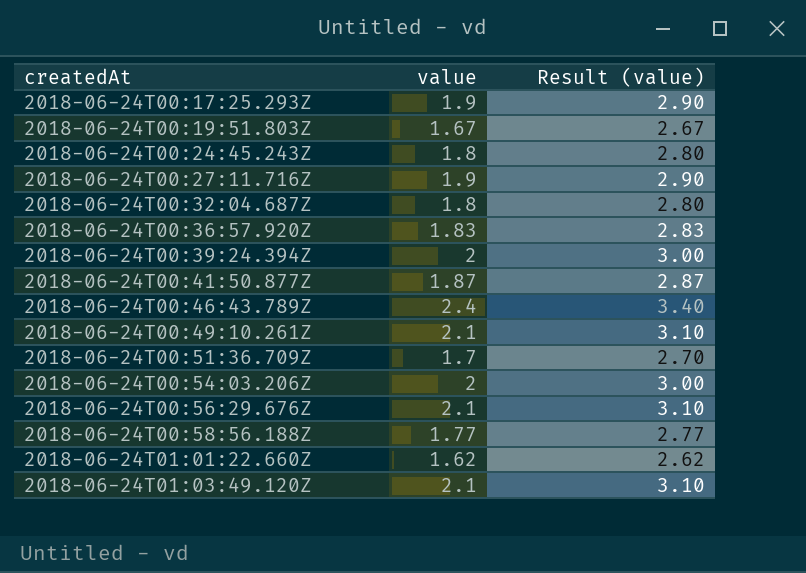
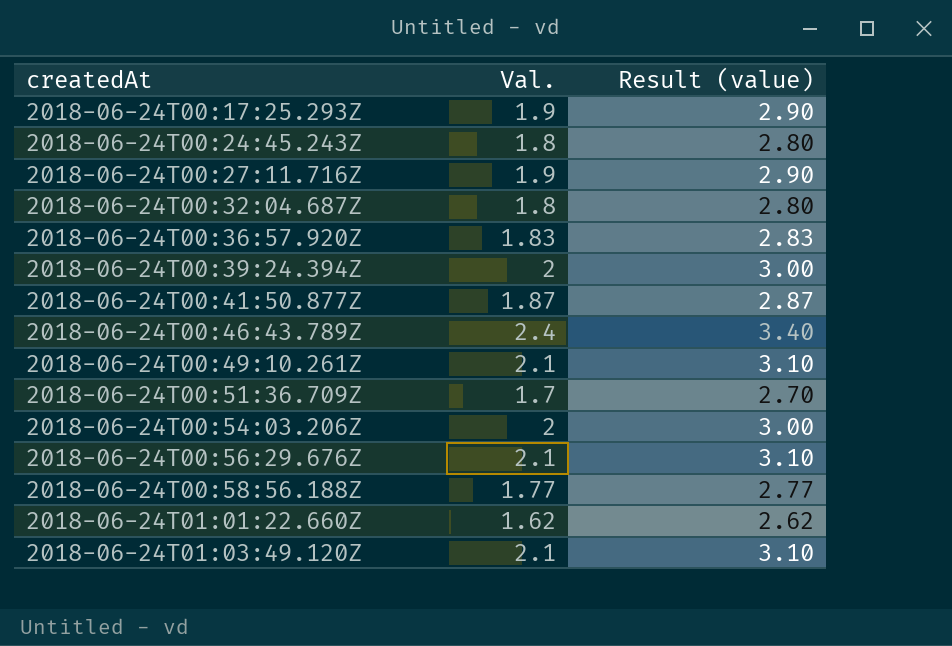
column name: value -> Val.
row 2018-06-24T00:19:51.803Z: 1.67 | 2.67 -> none

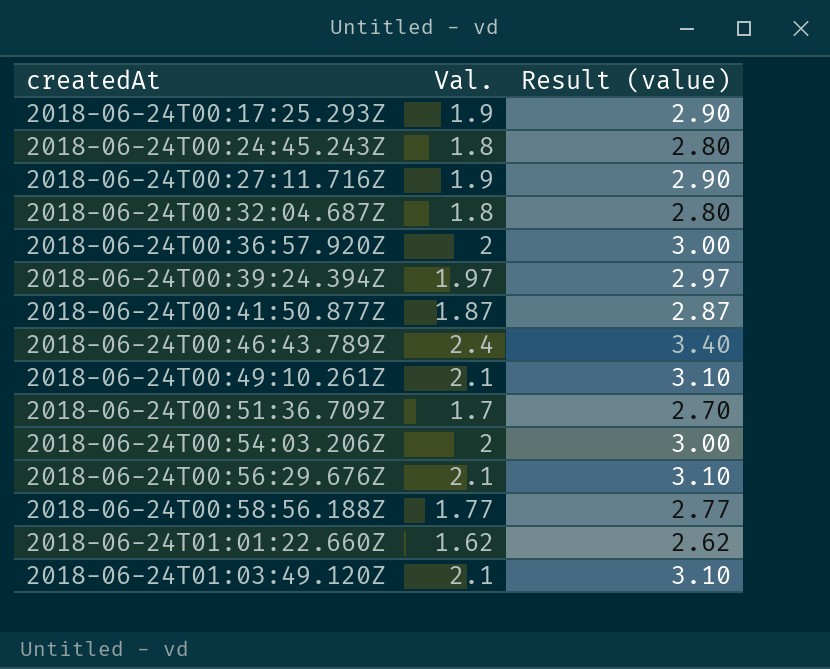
2018-06-24T00:36:57.920Z | Val.: 1.83 -> 2
2018-06-24T00:36:57.920Z | Result (value): 2.83 -> 3.00
2018-06-24T00:39:24.394Z | Val.: 2 -> 1.97
2018-06-24T00:39:24.394Z | Result (value): 3.00 -> 2.97

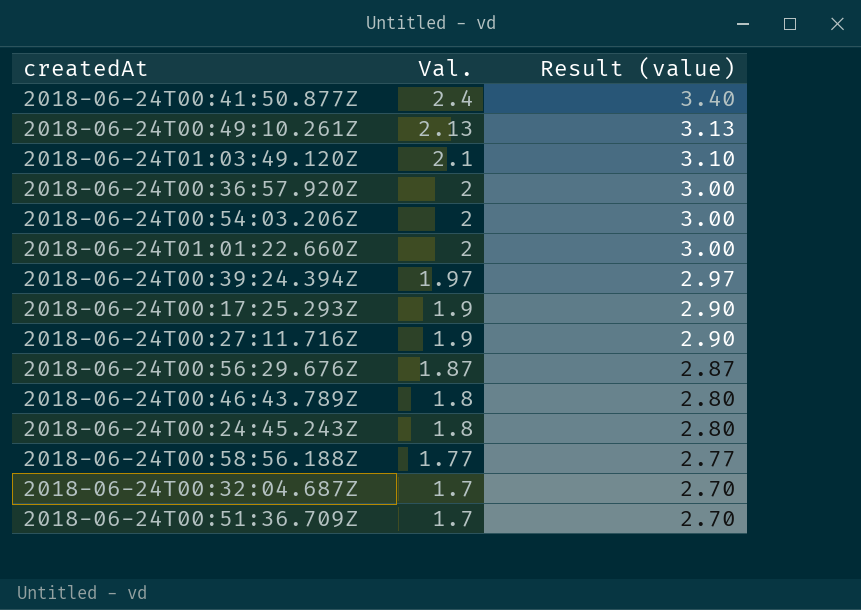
row order: createdAt ascending -> Val. descending
2018-06-24T00:41:50.877Z | Val.: 1.87 -> 2.4
2018-06-24T00:41:50.877Z | Result (value): 2.87 -> 3.40
2018-06-24T00:49:10.261Z | Val.: 2.1 -> 2.13
2018-06-24T00:49:10.261Z | Result (value): 3.10 -> 3.13
2018-06-24T01:01:22.660Z | Val.: 1.62 -> 2
2018-06-24T01:01:22.660Z | Result (value): 2.62 -> 3.00
2018-06-24T00:56:29.676Z | Val.: 2.1 -> 1.87
2018-06-24T00:56:29.676Z | Result (value): 3.10 -> 2.87
2018-06-24T00:46:43.789Z | Val.: 2.4 -> 1.8
2018-06-24T00:46:43.789Z | Result (value): 3.40 -> 2.80
2018-06-24T00:32:04.687Z | Val.: 1.8 -> 1.7
2018-06-24T00:32:04.687Z | Result (value): 2.80 -> 2.70

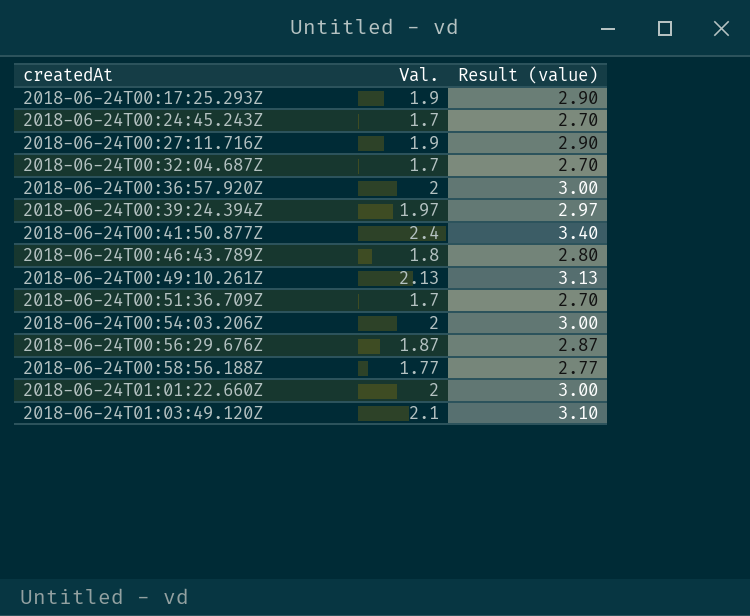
row order: Val. descending -> createdAt ascending
2018-06-24T00:24:45.243Z | Val.: 1.8 -> 1.7
2018-06-24T00:24:45.243Z | Result (value): 2.80 -> 2.70

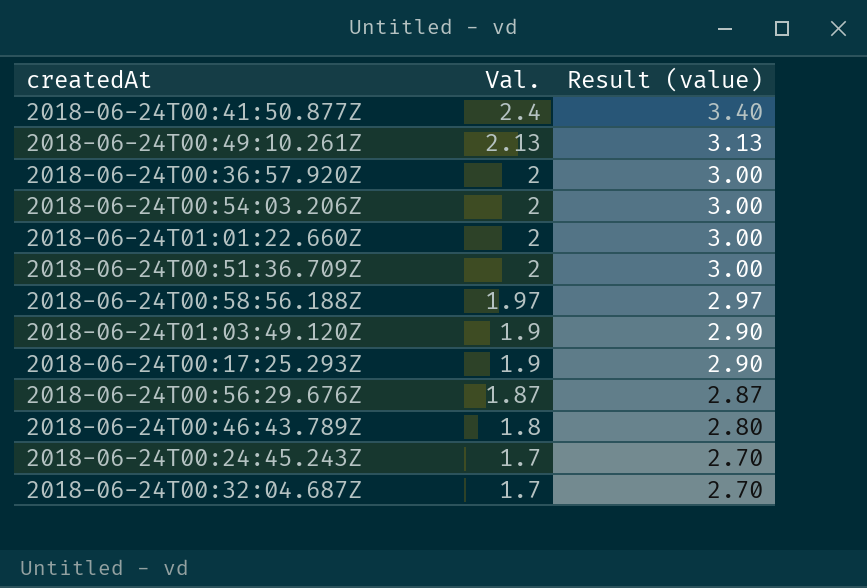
row order: createdAt ascending -> Val. descending
row 2018-06-24T00:27:11.716Z: 1.9 | 2.90 -> none
row 2018-06-24T00:39:24.394Z: 1.97 | 2.97 -> none
2018-06-24T00:51:36.709Z | Val.: 1.7 -> 2
2018-06-24T00:51:36.709Z | Result (value): 2.70 -> 3.00
2018-06-24T00:58:56.188Z | Val.: 1.77 -> 1.97
2018-06-24T00:58:56.188Z | Result (value): 2.77 -> 2.97
2018-06-24T01:03:49.120Z | Val.: 2.1 -> 1.9
2018-06-24T01:03:49.120Z | Result (value): 3.10 -> 2.90

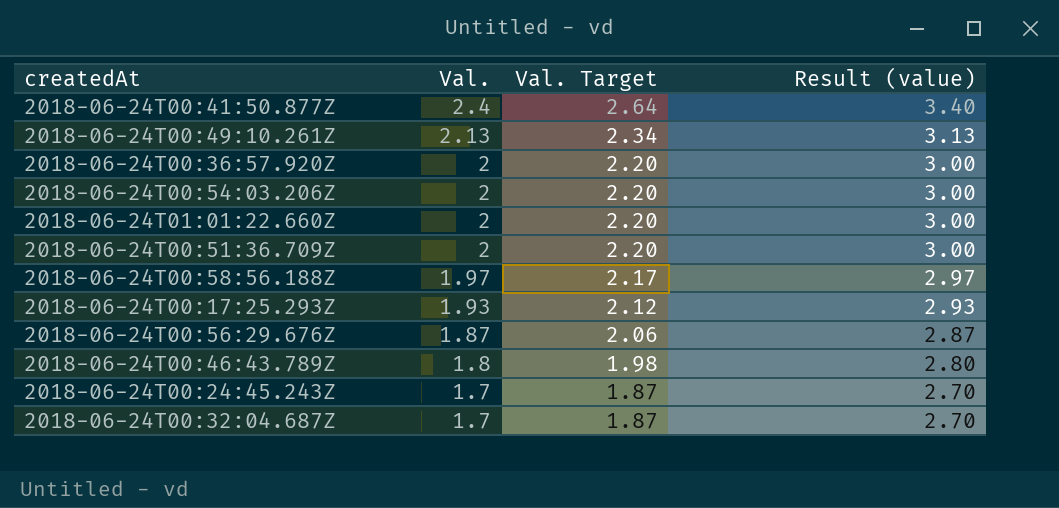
column Val. Target | formula: none -> [Val.] * 1.1
row 2018-06-24T01:03:49.120Z: 1.9 | 2.90 -> none
2018-06-24T00:17:25.293Z | Val.: 1.9 -> 1.93
2018-06-24T00:17:25.293Z | Result (value): 2.90 -> 2.93

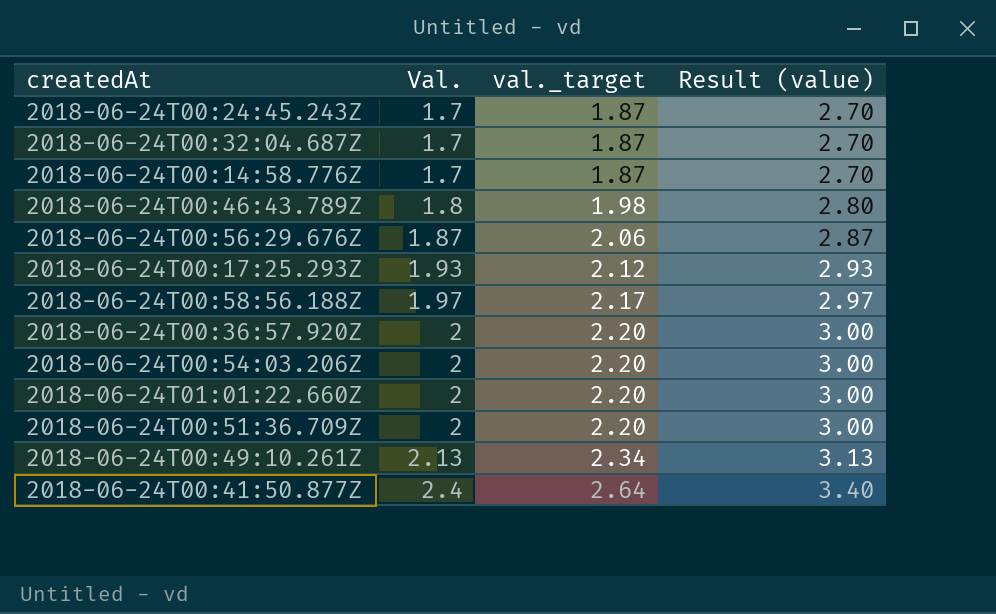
row order: Val. descending -> Val. ascending
column name: Val. Target -> val._target
row 2018-06-24T00:14:58.776Z: none -> 1.7 | 1.87 | 2.70

